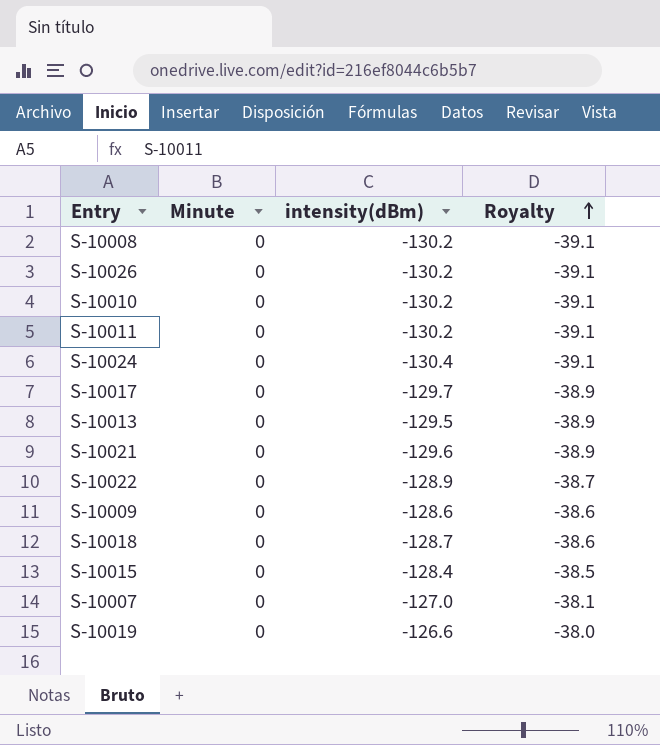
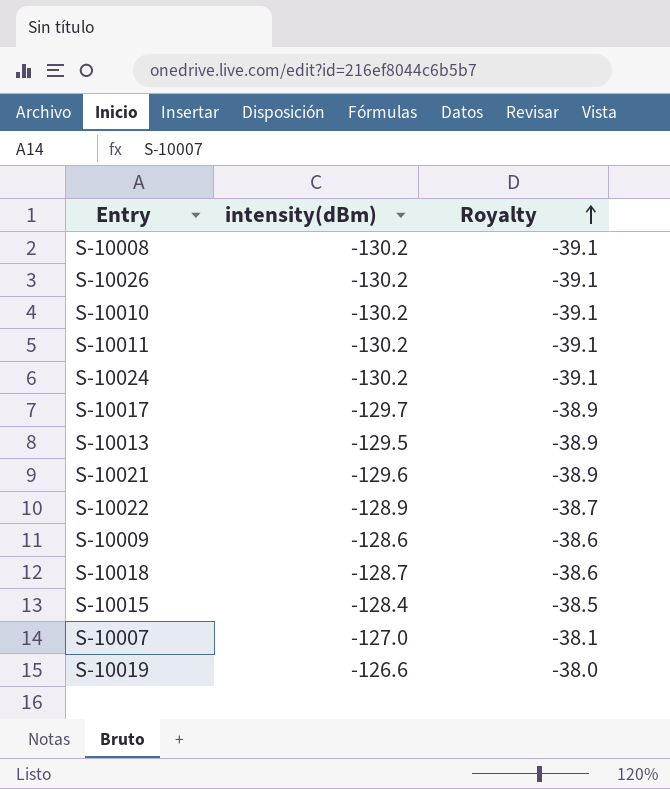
column Minute | position: 2 -> none
S-10024 | intensity(dBm): -130.4 -> -130.2

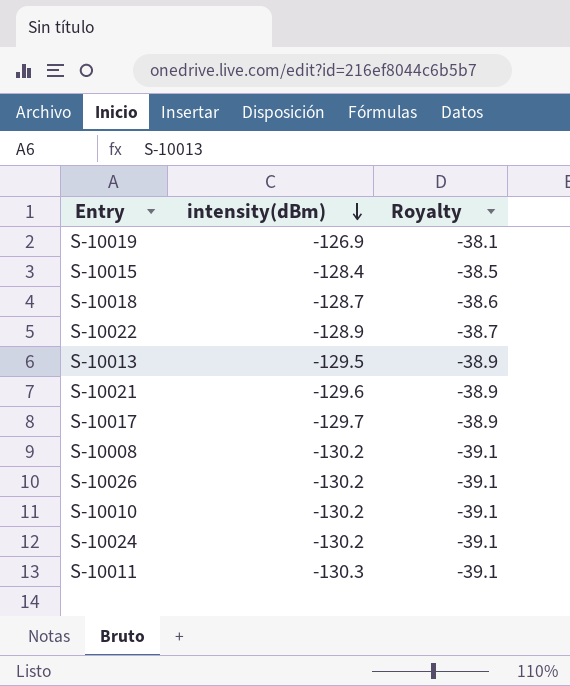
row order: Royalty ascending -> intensity(dBm) descending
row S-10009: -128.6 | -38.6 -> none
row S-10007: -127.0 | -38.1 -> none
S-10019 | intensity(dBm): -126.6 -> -126.9
S-10019 | Royalty: -38.0 -> -38.1
S-10011 | intensity(dBm): -130.2 -> -130.3

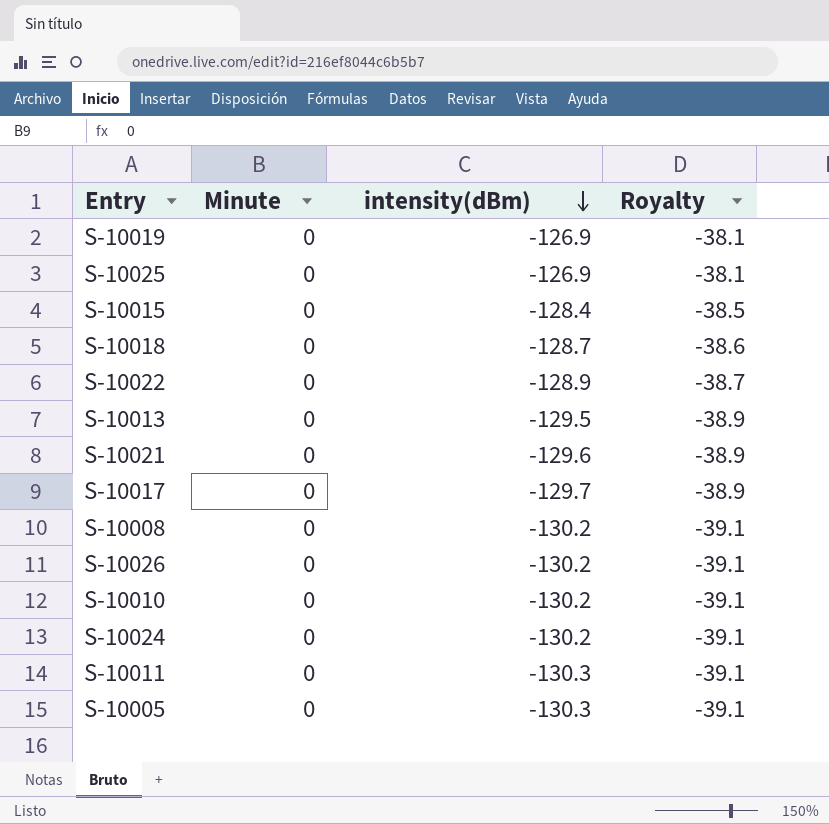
column Minute | position: none -> 2
row S-10025: none -> 0 | -126.9 | -38.1
row S-10005: none -> 0 | -130.3 | -39.1

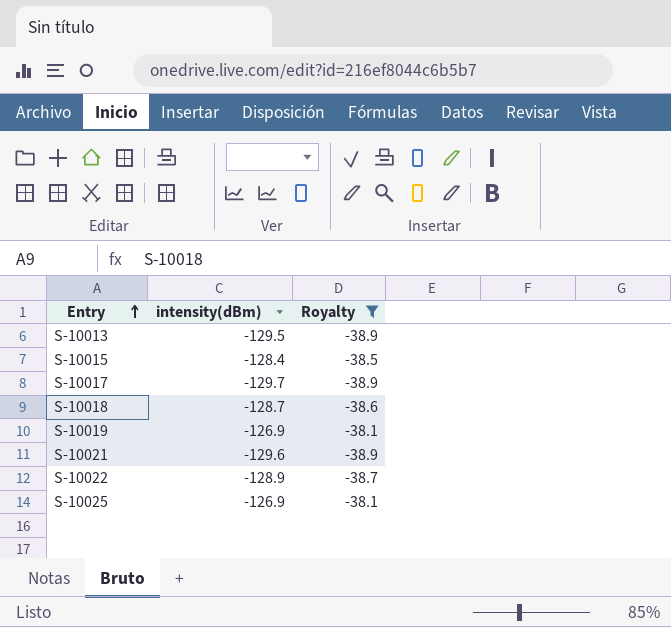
filter: none -> Royalty != -39.1
row order: intensity(dBm) descending -> Entry ascending
column Minute | position: 2 -> none

